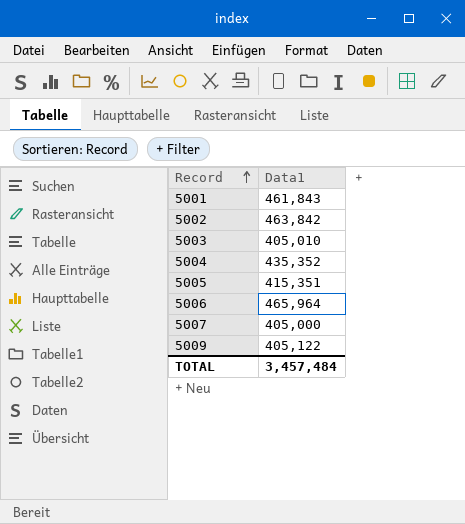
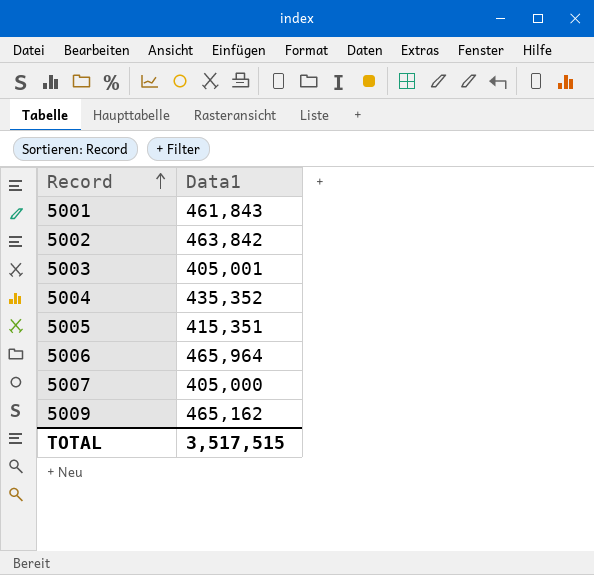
5003 | Data1: 405,010 -> 405,001
5009 | Data1: 405,122 -> 465,162
TOTAL | Data1: 3,457,484 -> 3,517,515

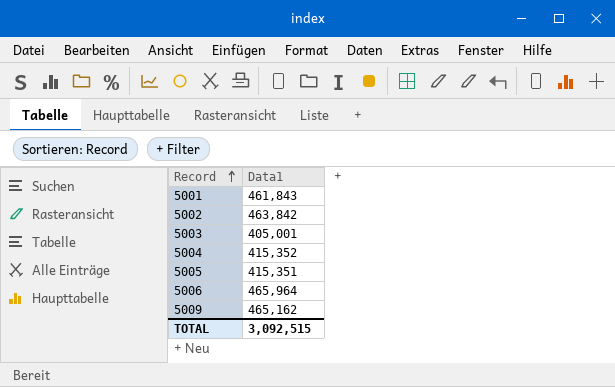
row 5007: 405,000 -> none
5004 | Data1: 435,352 -> 415,352
TOTAL | Data1: 3,517,515 -> 3,092,515

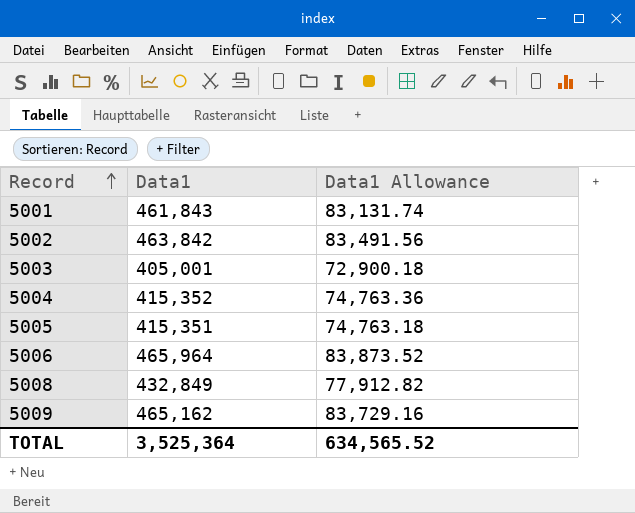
column Data1 Allowance | formula: none -> [Data1] * 0.18
row 5008: none -> 432,849 | 77,912.82
TOTAL | Data1: 3,092,515 -> 3,525,364

